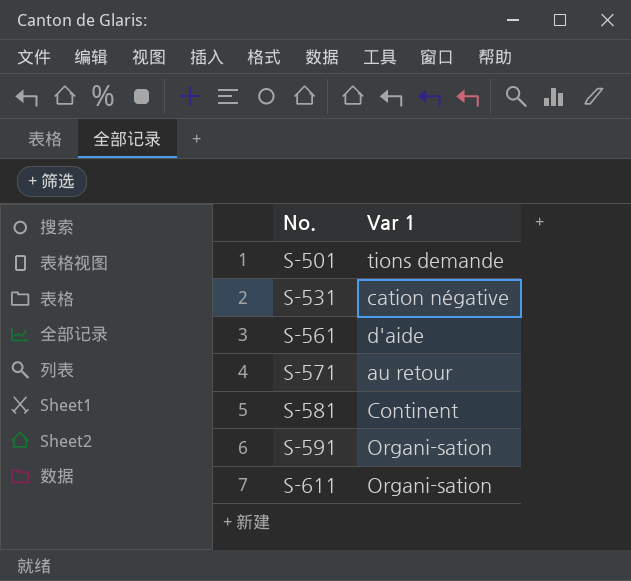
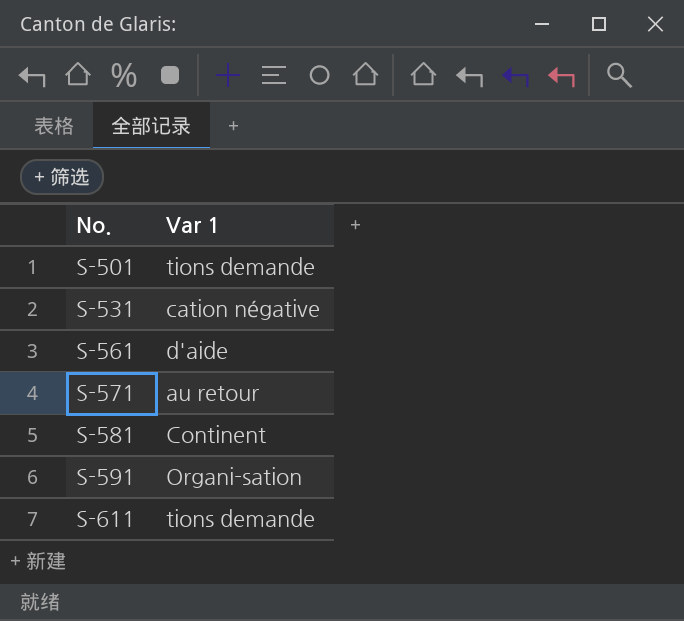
S-611 | Var 1: Organi-sation -> tions demande

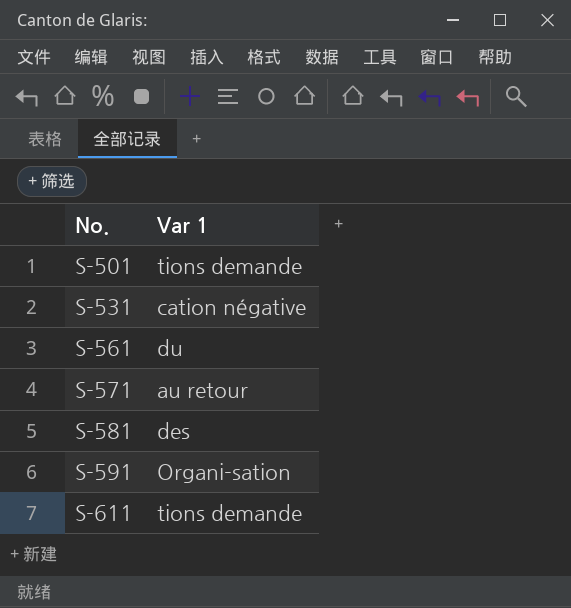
S-561 | Var 1: d'aide -> du
S-581 | Var 1: Continent -> des

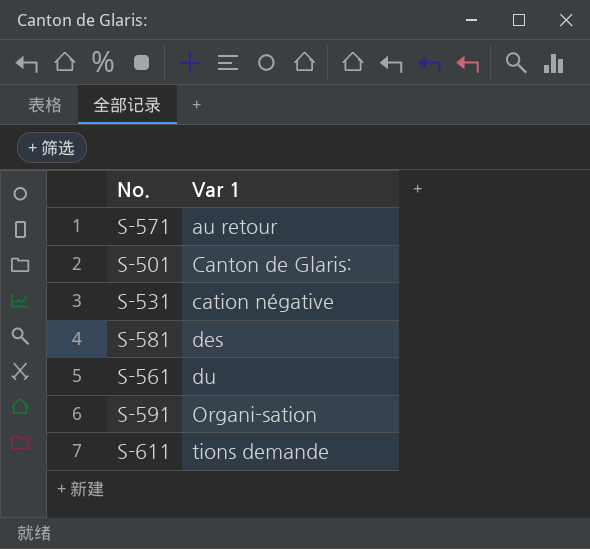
row order: No. ascending -> Var 1 ascending
S-501 | Var 1: tions demande -> Canton de Glaris:

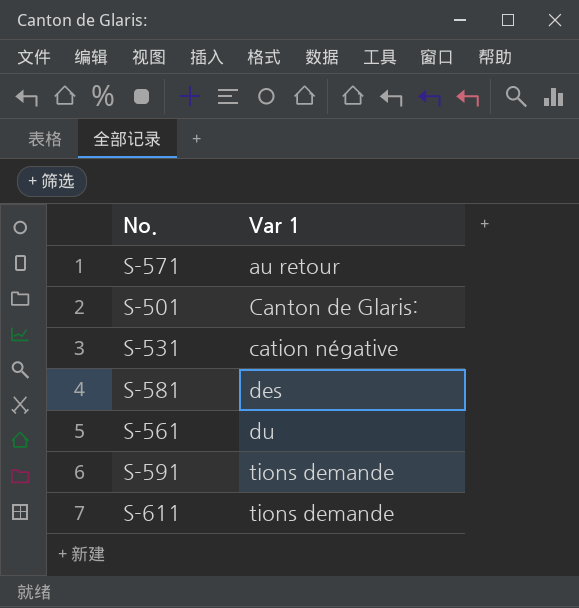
S-591 | Var 1: Organi-sation -> tions demande

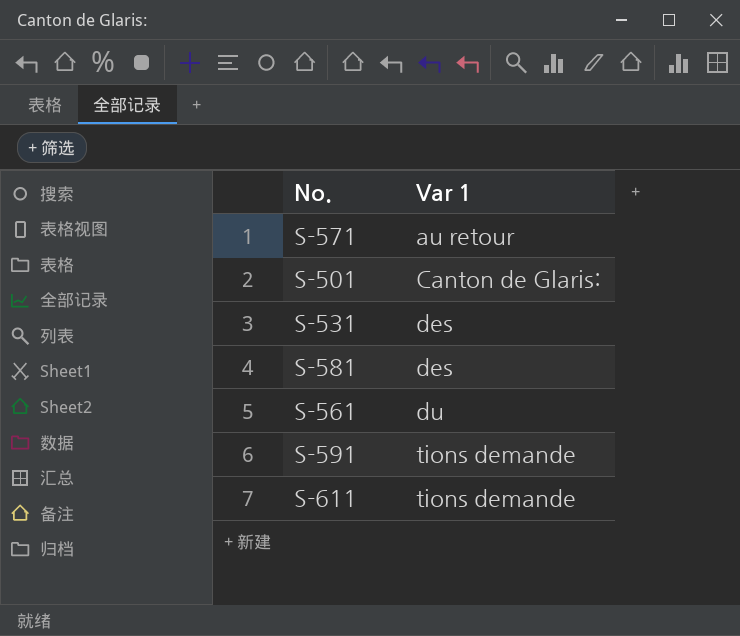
S-531 | Var 1: cation négative -> des

